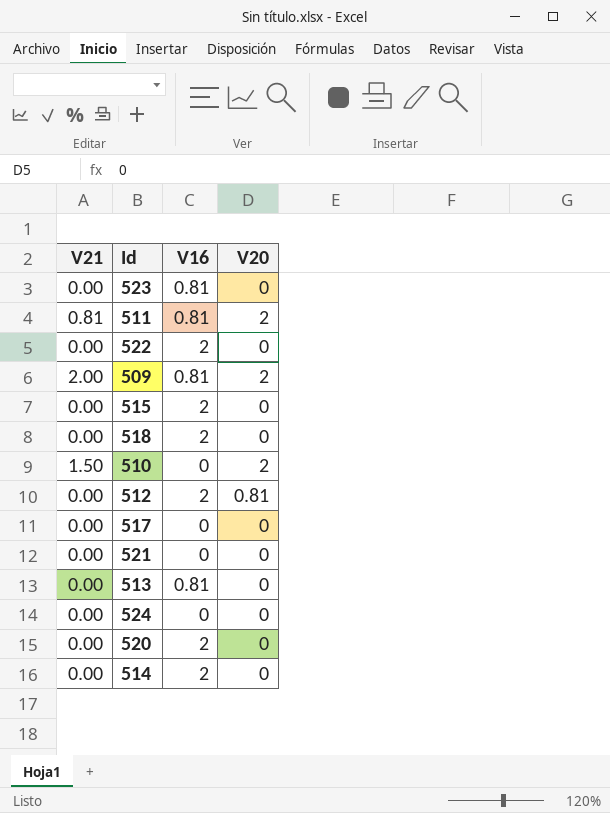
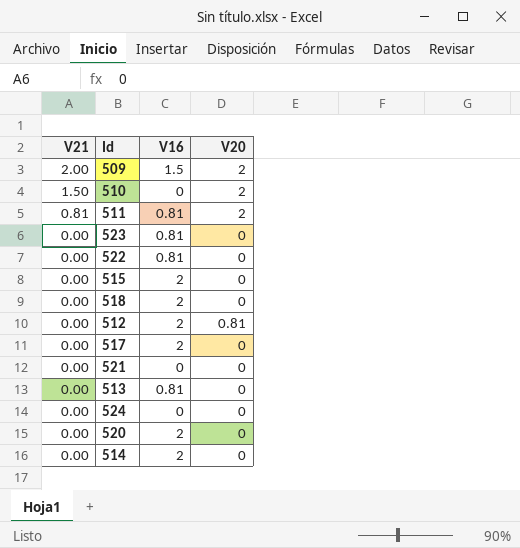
row order: none -> V21 descending
509 | V16: 0.81 -> 1.5
522 | V16: 2 -> 0.81
517 | V16: 0 -> 2

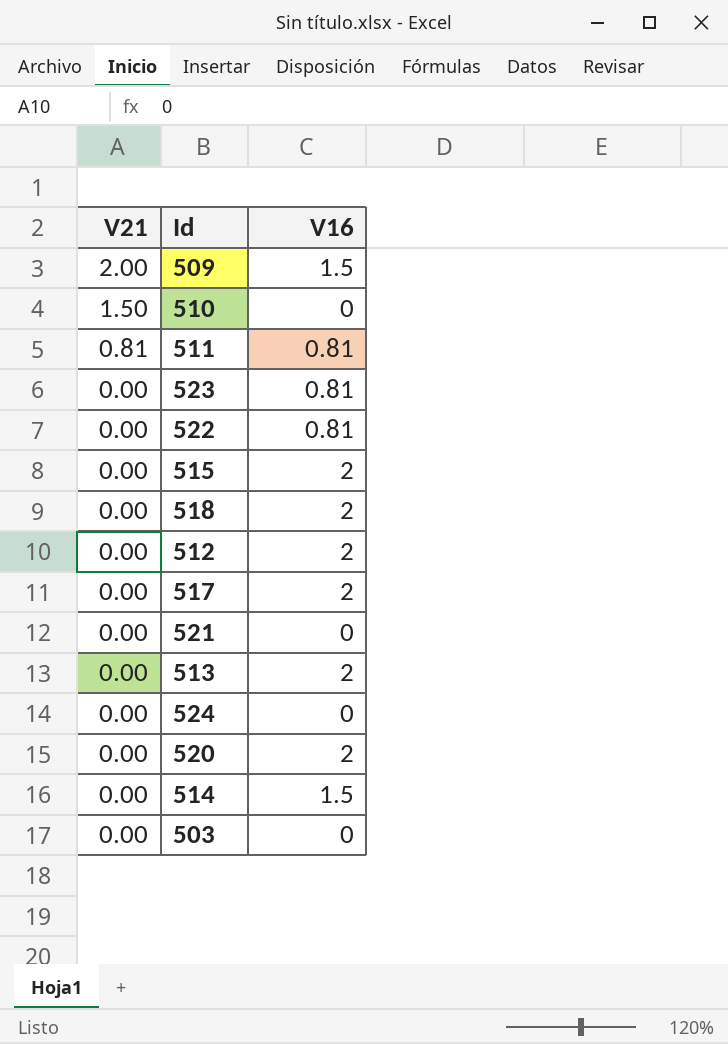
column V20 | position: 4 -> none
513 | V16: 0.81 -> 2
514 | V16: 2 -> 1.5
row 503: none -> 0.00 | 0

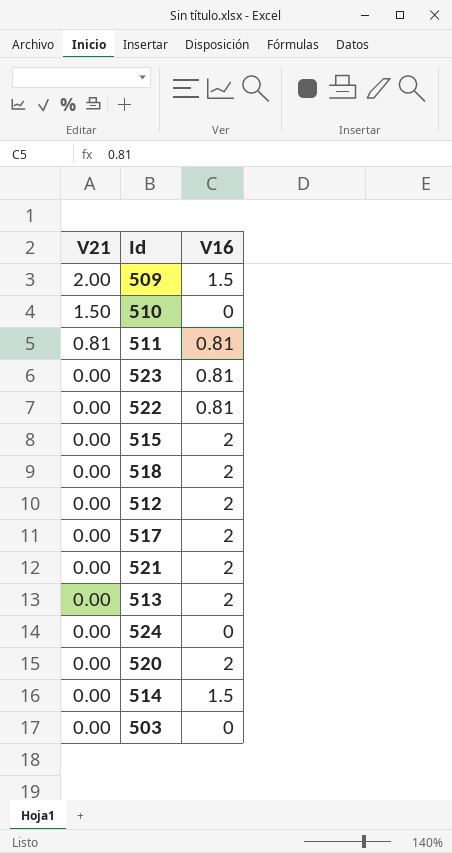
521 | V16: 0 -> 2

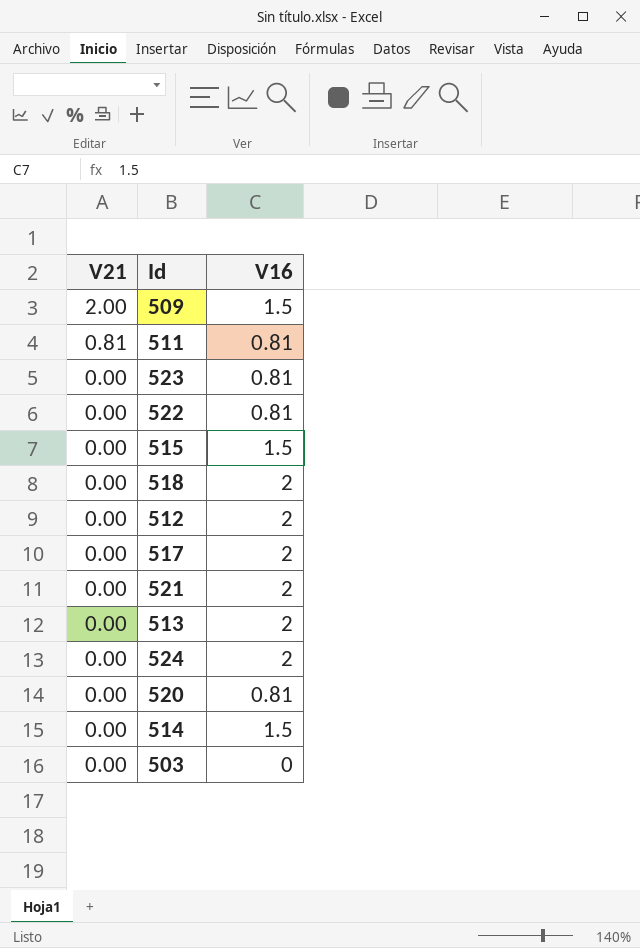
row 510: 1.50 | 0 -> none
515 | V16: 2 -> 1.5
524 | V16: 0 -> 2
520 | V16: 2 -> 0.81

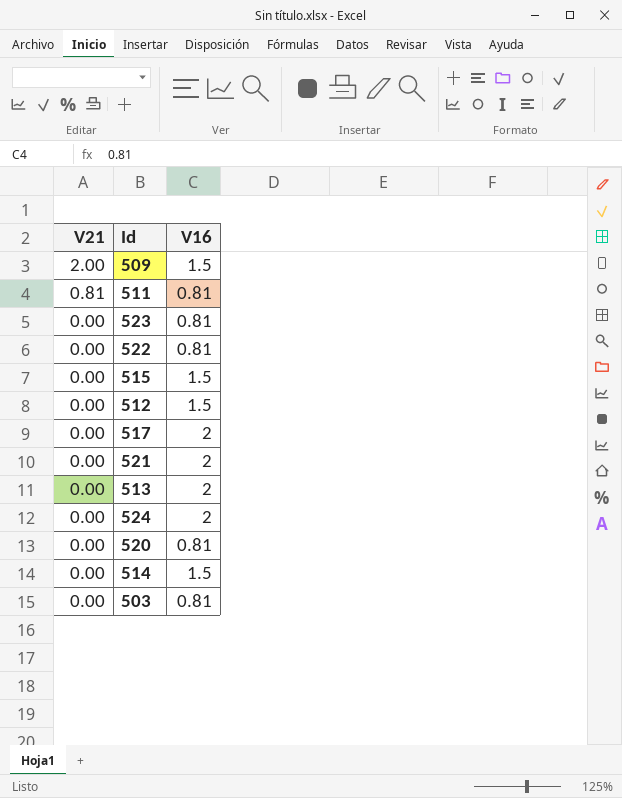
row 518: 0.00 | 2 -> none
512 | V16: 2 -> 1.5
503 | V16: 0 -> 0.81

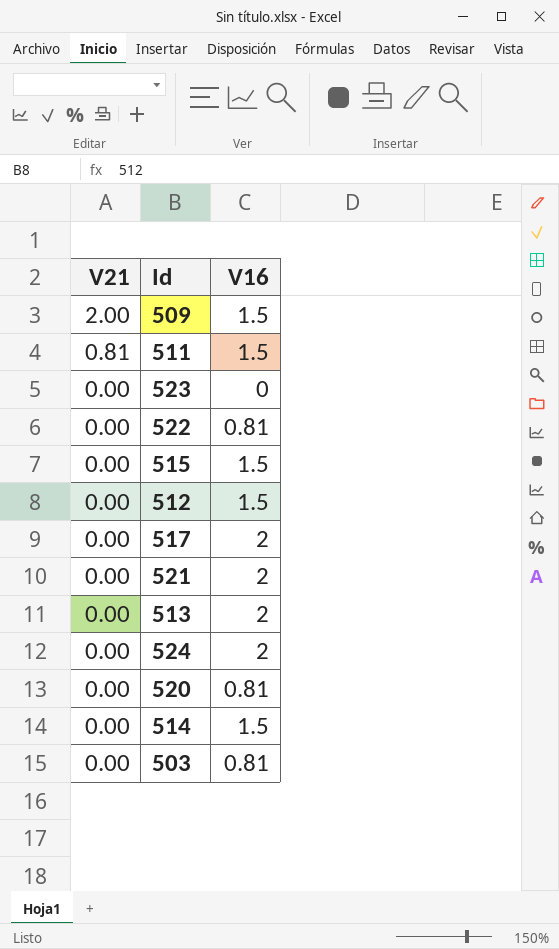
511 | V16: 0.81 -> 1.5
523 | V16: 0.81 -> 0

